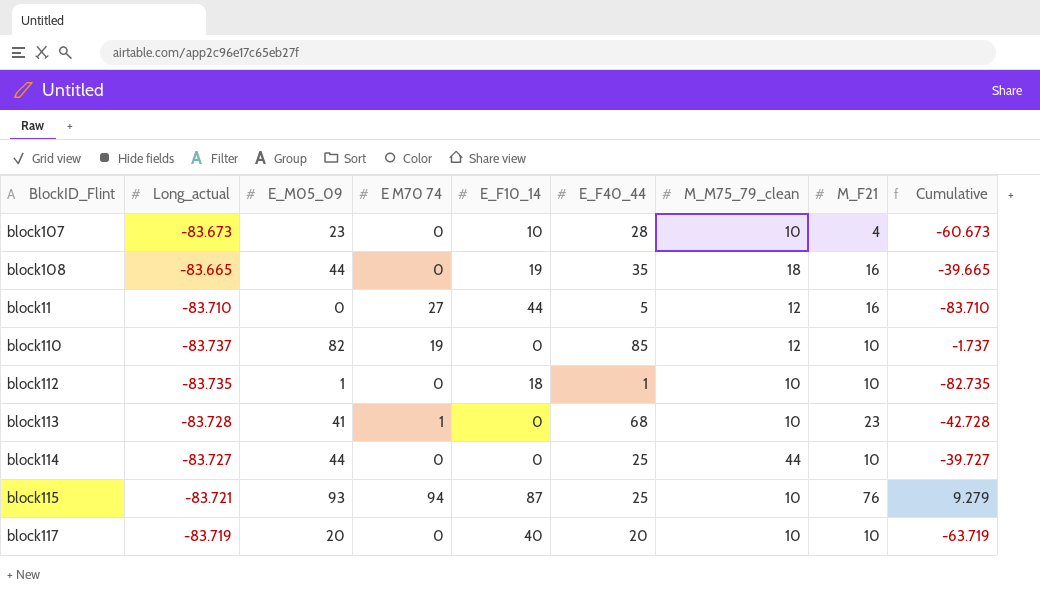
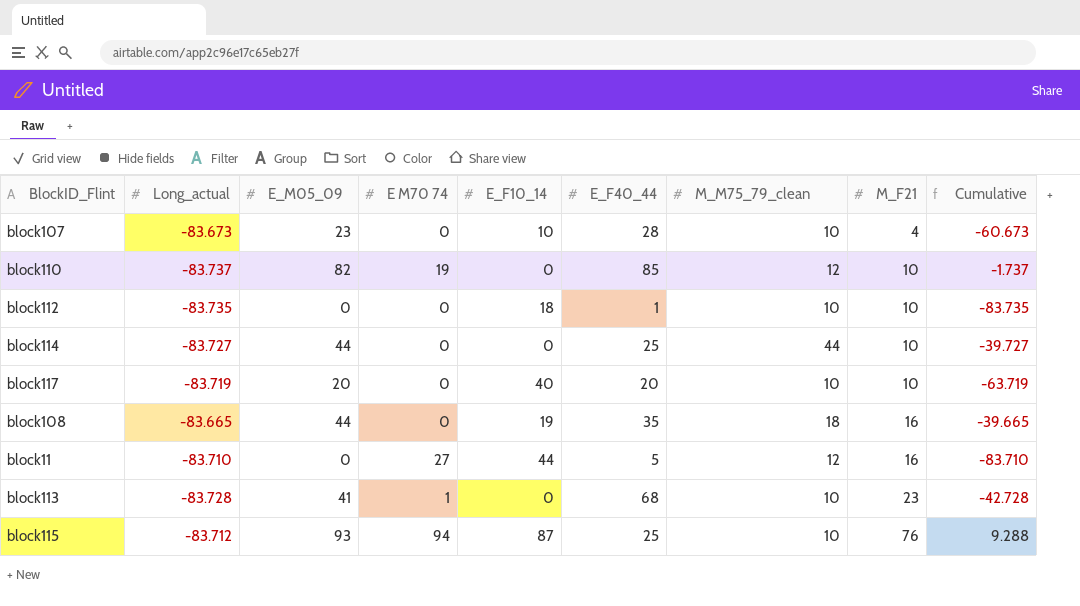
row order: none -> M_F21 ascending
block112 | E_M05_09: 1 -> 0
block112 | Cumulative: -82.735 -> -83.735
block115 | Long_actual: -83.721 -> -83.712
block115 | Cumulative: 9.279 -> 9.288

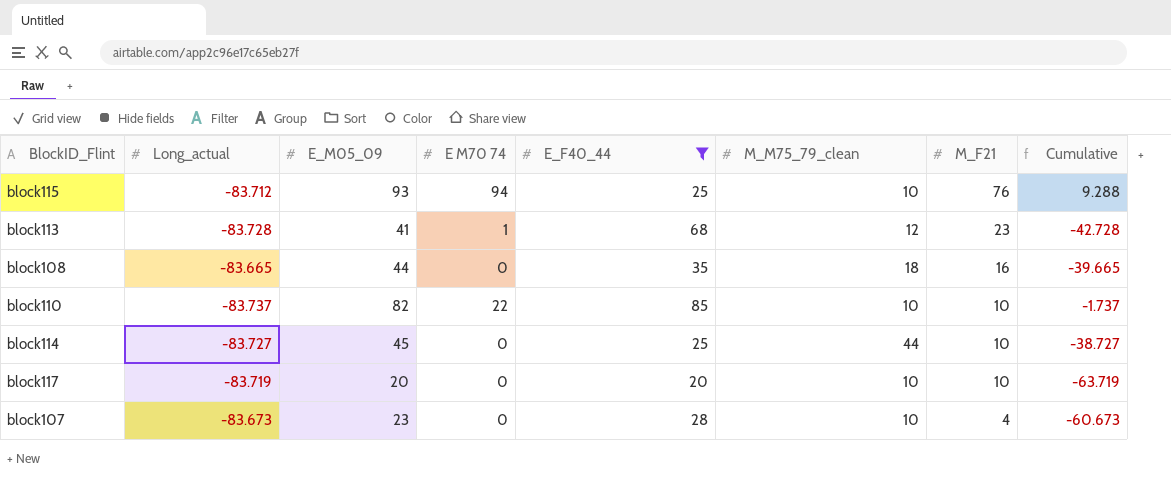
filter: none -> E_F40_44 >= 20
row order: M_F21 ascending -> M_F21 descending
column E_F10_14 | position: 5 -> none
block113 | M_M75_79_clean: 10 -> 12
block110 | E M70 74: 19 -> 22
block110 | M_M75_79_clean: 12 -> 10
block114 | E_M05_09: 44 -> 45
block114 | Cumulative: -39.727 -> -38.727

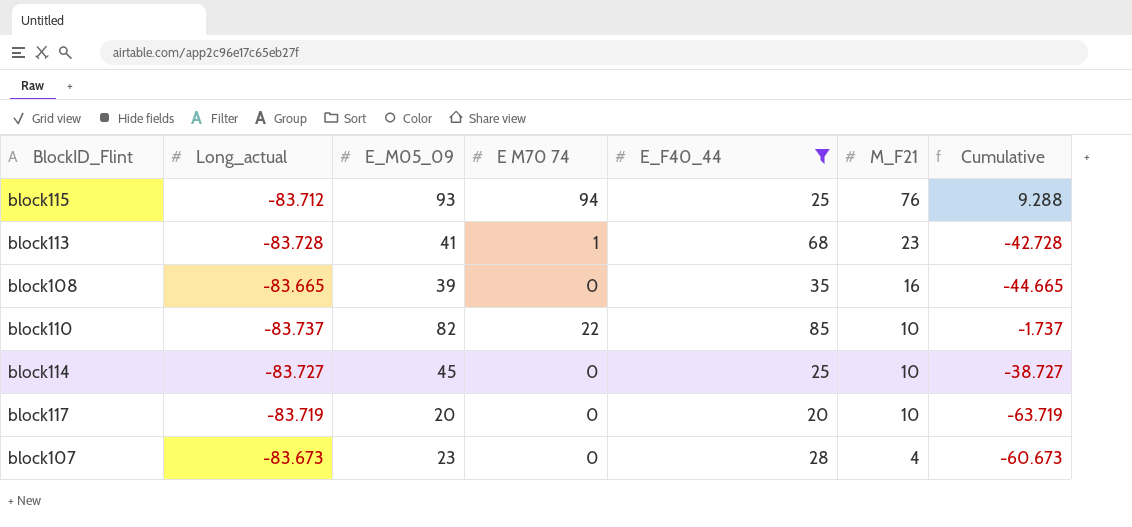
column M_M75_79_clean | position: 6 -> none
block108 | E_M05_09: 44 -> 39
block108 | Cumulative: -39.665 -> -44.665

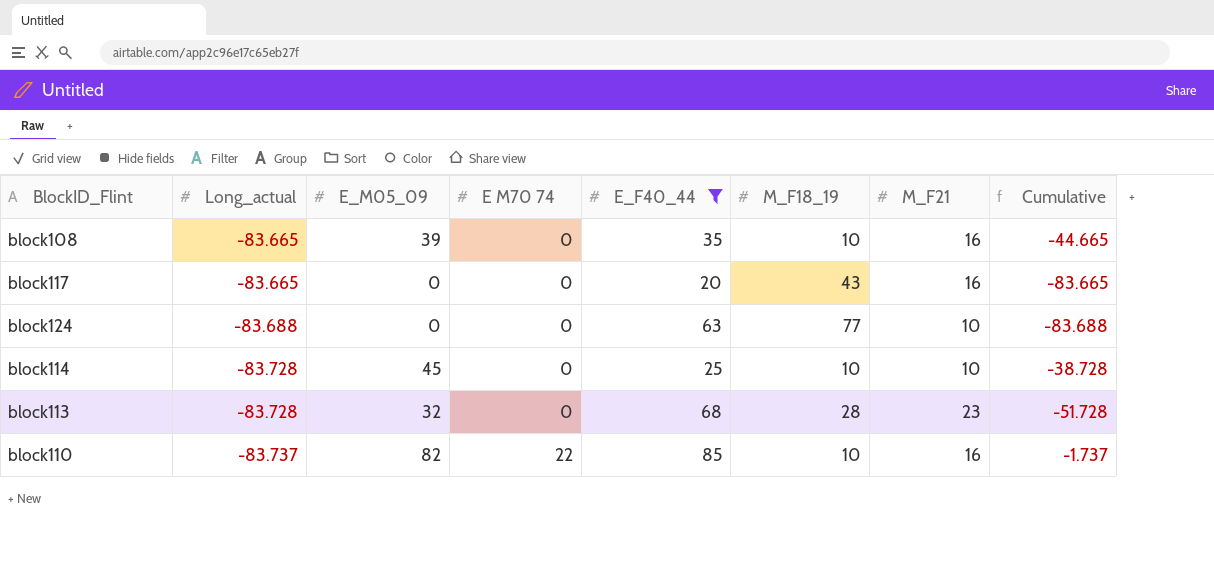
row order: M_F21 descending -> Long_actual descending
column M_F18_19 | position: none -> 6
row block115: -83.712 | 93 | 94 | 25 | 76 | 9.288 -> none
row block107: -83.673 | 23 | 0 | 28 | 4 | -60.673 -> none
block117 | Long_actual: -83.719 -> -83.665
block117 | E_M05_09: 20 -> 0
block117 | M_F21: 10 -> 16
block117 | Cumulative: -63.719 -> -83.665
row block124: none -> -83.688 | 0 | 0 | 63 | 77 | 10 | -83.688
block114 | Long_actual: -83.727 -> -83.728
block114 | Cumulative: -38.727 -> -38.728
block113 | E_M05_09: 41 -> 32
block113 | E M70 74: 1 -> 0
block113 | Cumulative: -42.728 -> -51.728
block110 | M_F21: 10 -> 16

